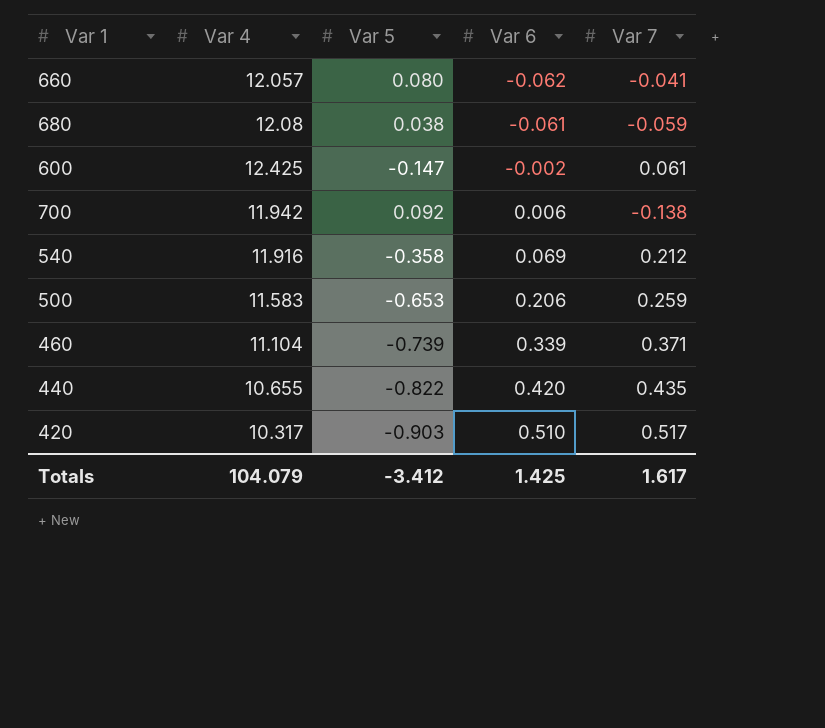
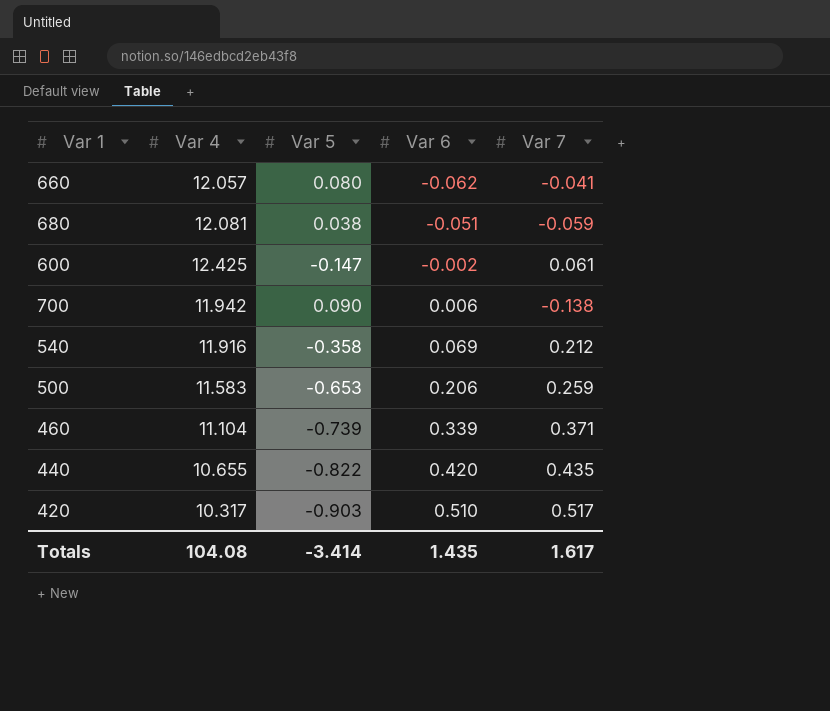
680 | Var 4: 12.08 -> 12.081
680 | Var 6: -0.061 -> -0.051
700 | Var 5: 0.092 -> 0.090
Totals | Var 4: 104.079 -> 104.08
Totals | Var 5: -3.412 -> -3.414
Totals | Var 6: 1.425 -> 1.435

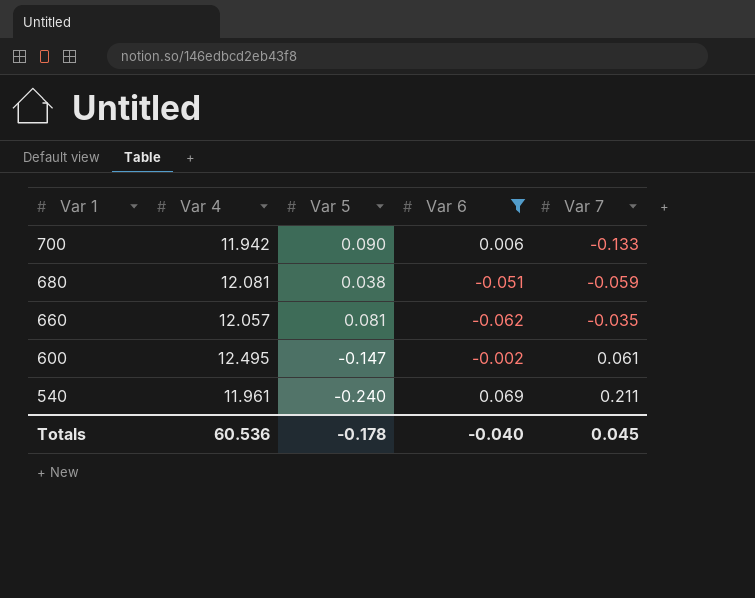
filter: none -> Var 6 <= 0.069
row order: Var 6 ascending -> Var 1 descending
700 | Var 7: -0.138 -> -0.133
660 | Var 5: 0.080 -> 0.081
660 | Var 7: -0.041 -> -0.035
600 | Var 4: 12.425 -> 12.495
540 | Var 4: 11.916 -> 11.961
540 | Var 5: -0.358 -> -0.240
540 | Var 7: 0.212 -> 0.211
Totals | Var 4: 104.08 -> 60.536
Totals | Var 5: -3.414 -> -0.178
Totals | Var 6: 1.435 -> -0.040
Totals | Var 7: 1.617 -> 0.045

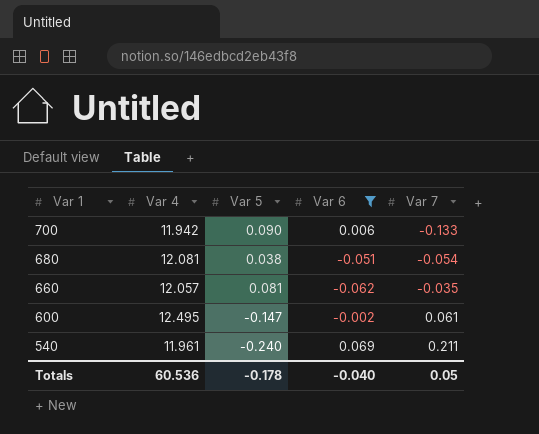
680 | Var 7: -0.059 -> -0.054
Totals | Var 7: 0.045 -> 0.05

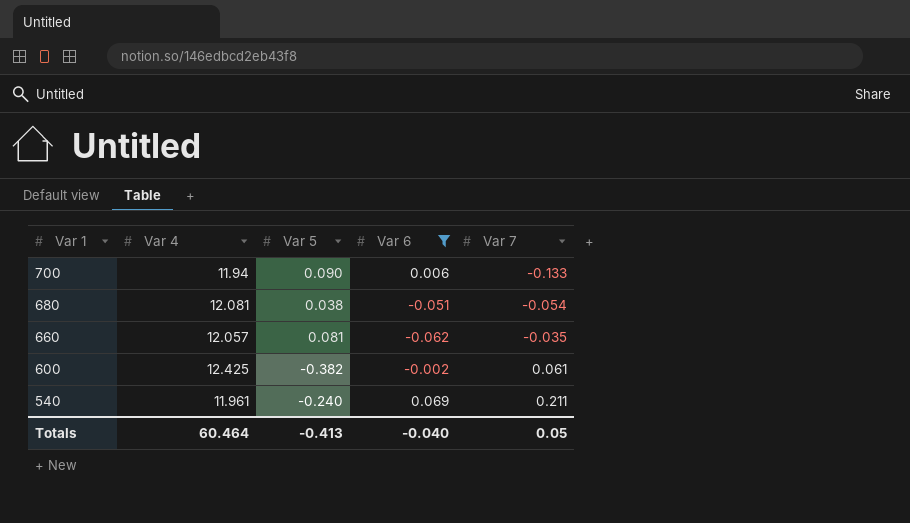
700 | Var 4: 11.942 -> 11.94
600 | Var 4: 12.495 -> 12.425
600 | Var 5: -0.147 -> -0.382
Totals | Var 4: 60.536 -> 60.464
Totals | Var 5: -0.178 -> -0.413

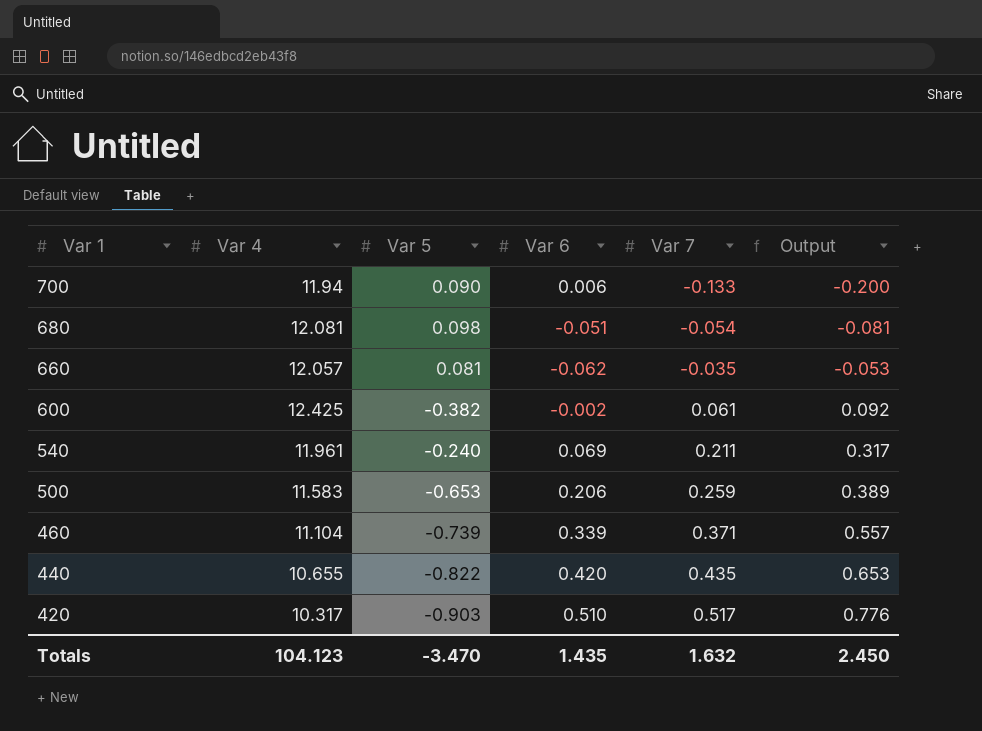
filter: Var 6 <= 0.069 -> none
column Output | formula: none -> [Var 7] * 1.5
680 | Var 5: 0.038 -> 0.098
Totals | Var 4: 60.464 -> 104.123
Totals | Var 5: -0.413 -> -3.470
Totals | Var 6: -0.040 -> 1.435
Totals | Var 7: 0.05 -> 1.632

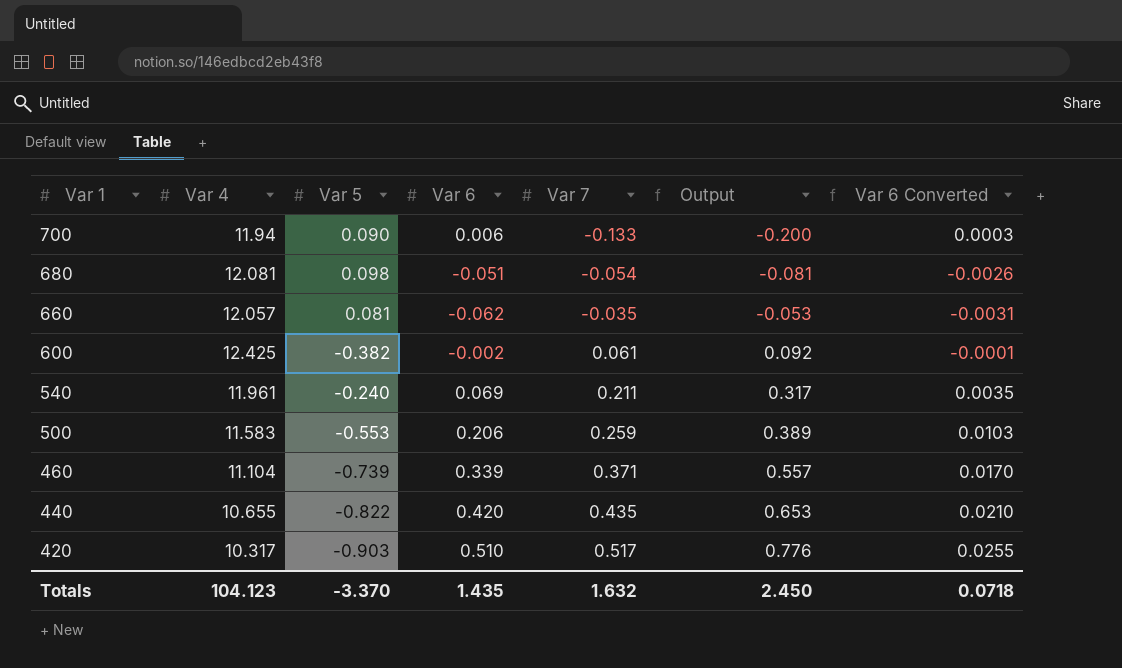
column Var 6 Converted | formula: none -> [Var 6] * 0.05
500 | Var 5: -0.653 -> -0.553
Totals | Var 5: -3.470 -> -3.370

